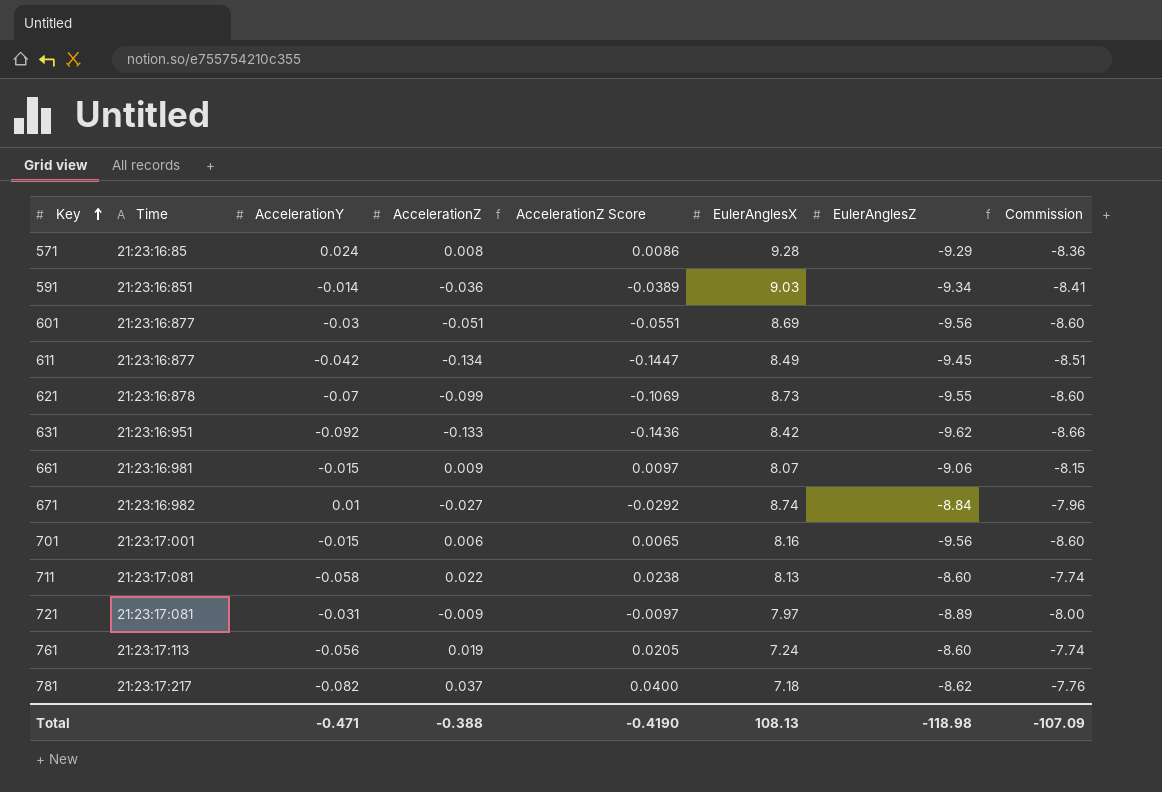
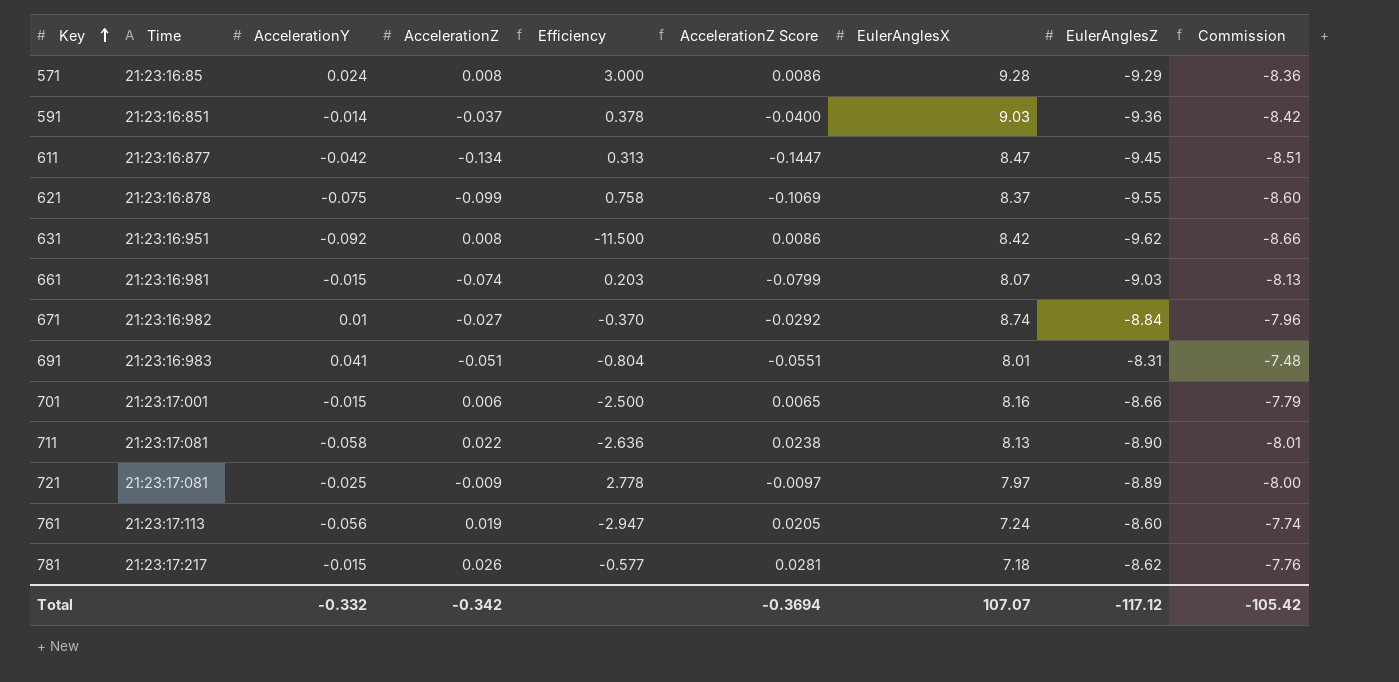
column Efficiency | formula: none -> [AccelerationY] / [AccelerationZ]
row 601: 21:23:16:877 | -0.03 | -0.051 | -0.0551 | 8.69 | -9.56 | -8.60 -> none
591 | AccelerationZ: -0.036 -> -0.037
591 | AccelerationZ Score: -0.0389 -> -0.0400
591 | EulerAnglesZ: -9.34 -> -9.36
591 | Commission: -8.41 -> -8.42
611 | EulerAnglesX: 8.49 -> 8.47
621 | AccelerationY: -0.07 -> -0.075
621 | EulerAnglesX: 8.73 -> 8.37
631 | AccelerationZ: -0.133 -> 0.008
631 | AccelerationZ Score: -0.1436 -> 0.0086
661 | AccelerationZ: 0.009 -> -0.074
661 | AccelerationZ Score: 0.0097 -> -0.0799
661 | EulerAnglesZ: -9.06 -> -9.03
661 | Commission: -8.15 -> -8.13
row 691: none -> 21:23:16:983 | 0.041 | -0.051 | -0.804 | -0.0551 | 8.01 | -8.31 | -7.48
701 | EulerAnglesZ: -9.56 -> -8.66
701 | Commission: -8.60 -> -7.79
711 | EulerAnglesZ: -8.60 -> -8.90
711 | Commission: -7.74 -> -8.01
721 | AccelerationY: -0.031 -> -0.025
781 | AccelerationY: -0.082 -> -0.015
781 | AccelerationZ: 0.037 -> 0.026
781 | AccelerationZ Score: 0.0400 -> 0.0281
Total | AccelerationY: -0.471 -> -0.332
Total | AccelerationZ: -0.388 -> -0.342
Total | AccelerationZ Score: -0.4190 -> -0.3694
Total | EulerAnglesX: 108.13 -> 107.07
Total | EulerAnglesZ: -118.98 -> -117.12
Total | Commission: -107.09 -> -105.42

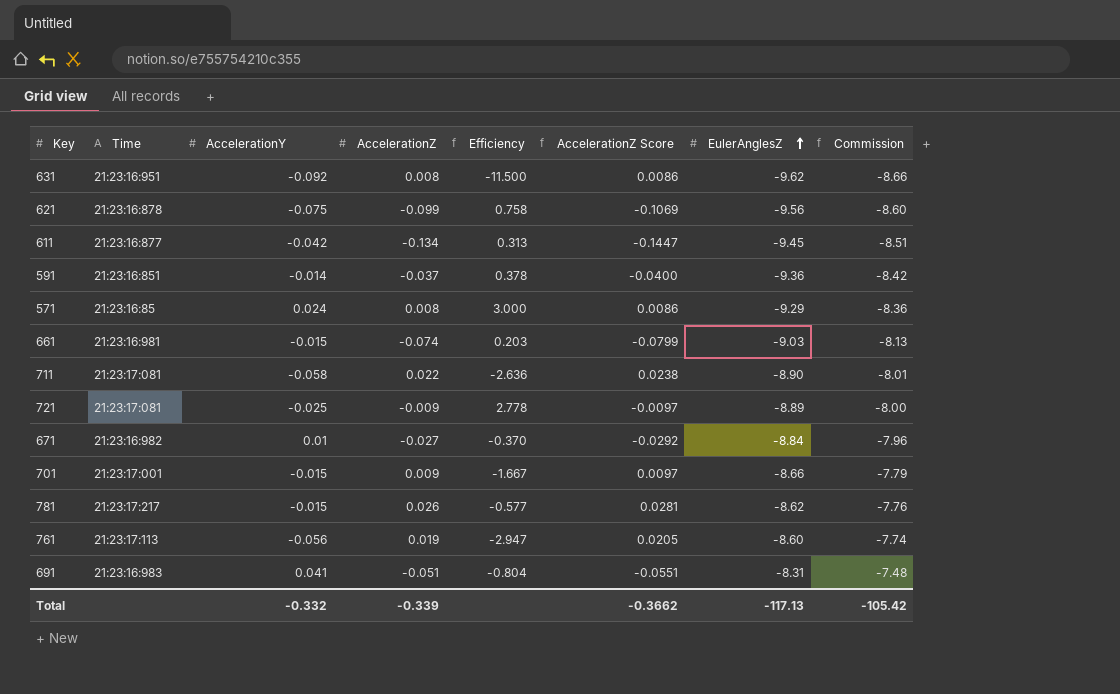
row order: Key ascending -> EulerAnglesZ ascending
column EulerAnglesX | position: 7 -> none
621 | EulerAnglesZ: -9.55 -> -9.56
701 | AccelerationZ: 0.006 -> 0.009
701 | Efficiency: -2.500 -> -1.667
701 | AccelerationZ Score: 0.0065 -> 0.0097
Total | AccelerationZ: -0.342 -> -0.339
Total | AccelerationZ Score: -0.3694 -> -0.3662
Total | EulerAnglesZ: -117.12 -> -117.13

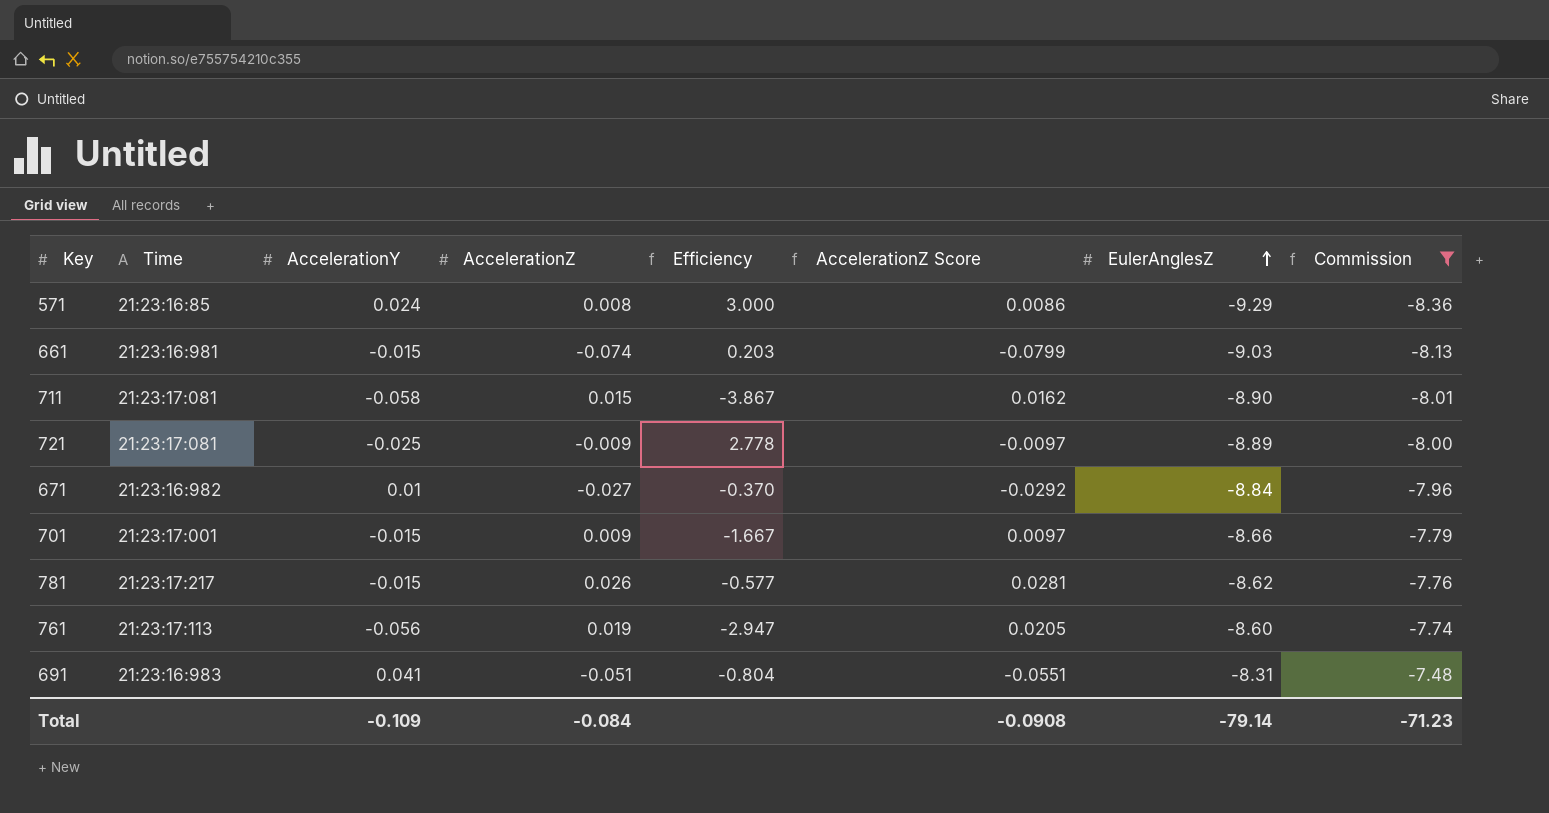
filter: none -> Commission >= -8.36
711 | AccelerationZ: 0.022 -> 0.015
711 | Efficiency: -2.636 -> -3.867
711 | AccelerationZ Score: 0.0238 -> 0.0162
Total | AccelerationY: -0.332 -> -0.109
Total | AccelerationZ: -0.339 -> -0.084
Total | AccelerationZ Score: -0.3662 -> -0.0908
Total | EulerAnglesZ: -117.13 -> -79.14
Total | Commission: -105.42 -> -71.23

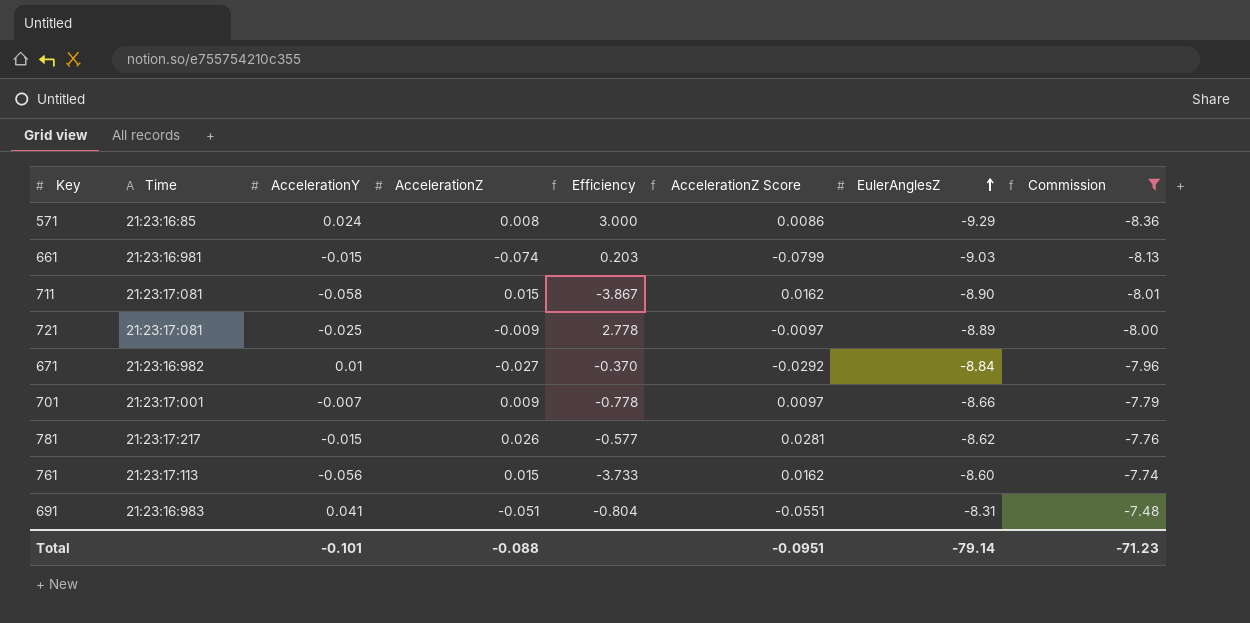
701 | AccelerationY: -0.015 -> -0.007
701 | Efficiency: -1.667 -> -0.778
761 | AccelerationZ: 0.019 -> 0.015
761 | Efficiency: -2.947 -> -3.733
761 | AccelerationZ Score: 0.0205 -> 0.0162
Total | AccelerationY: -0.109 -> -0.101
Total | AccelerationZ: -0.084 -> -0.088
Total | AccelerationZ Score: -0.0908 -> -0.0951

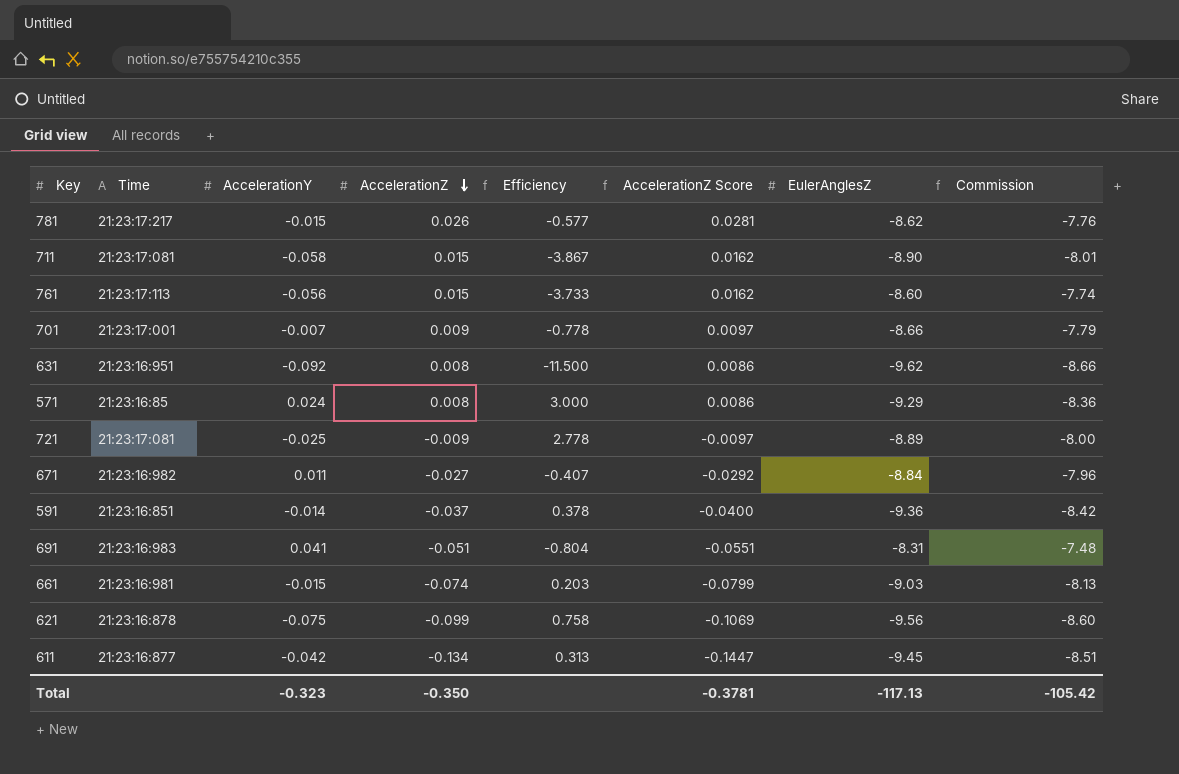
filter: Commission >= -8.36 -> none
row order: EulerAnglesZ ascending -> AccelerationZ descending
671 | AccelerationY: 0.01 -> 0.011
671 | Efficiency: -0.370 -> -0.407
Total | AccelerationY: -0.101 -> -0.323
Total | AccelerationZ: -0.088 -> -0.350
Total | AccelerationZ Score: -0.0951 -> -0.3781
Total | EulerAnglesZ: -79.14 -> -117.13
Total | Commission: -71.23 -> -105.42

